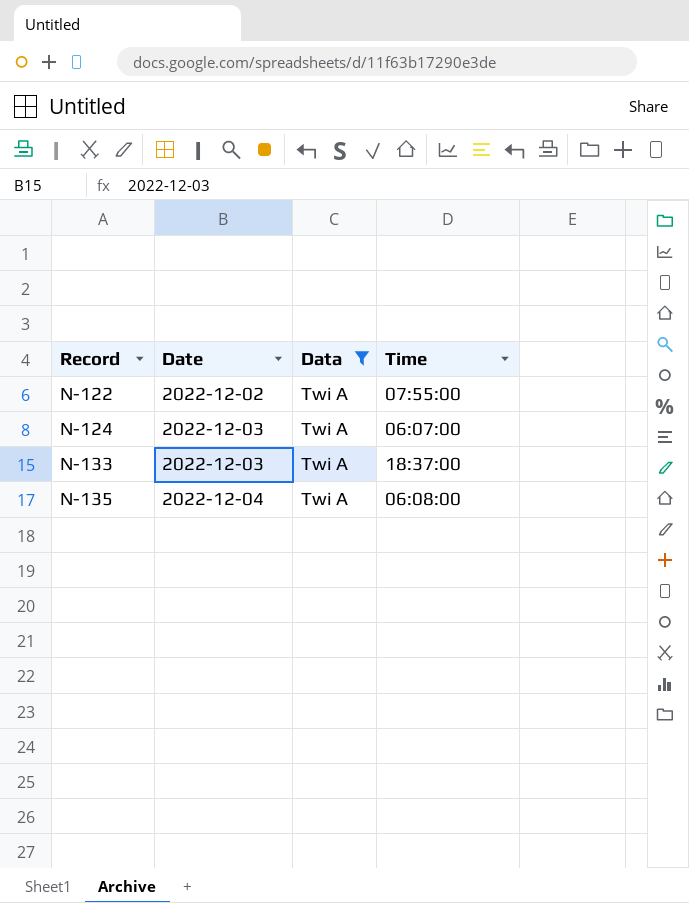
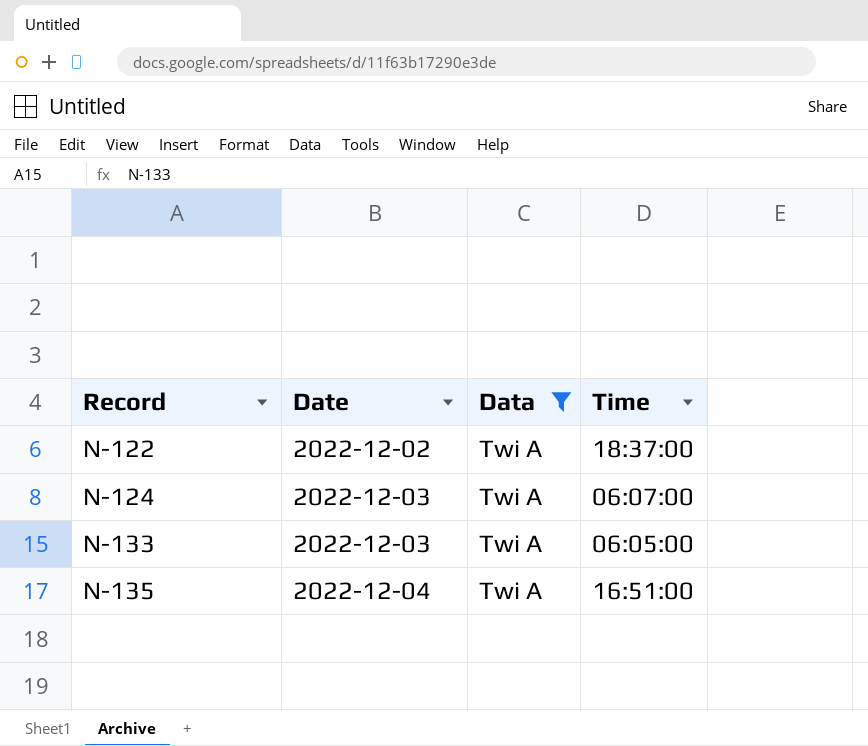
N-122 | Time: 07:55:00 -> 18:37:00
N-133 | Time: 18:37:00 -> 06:05:00
N-135 | Time: 06:08:00 -> 16:51:00

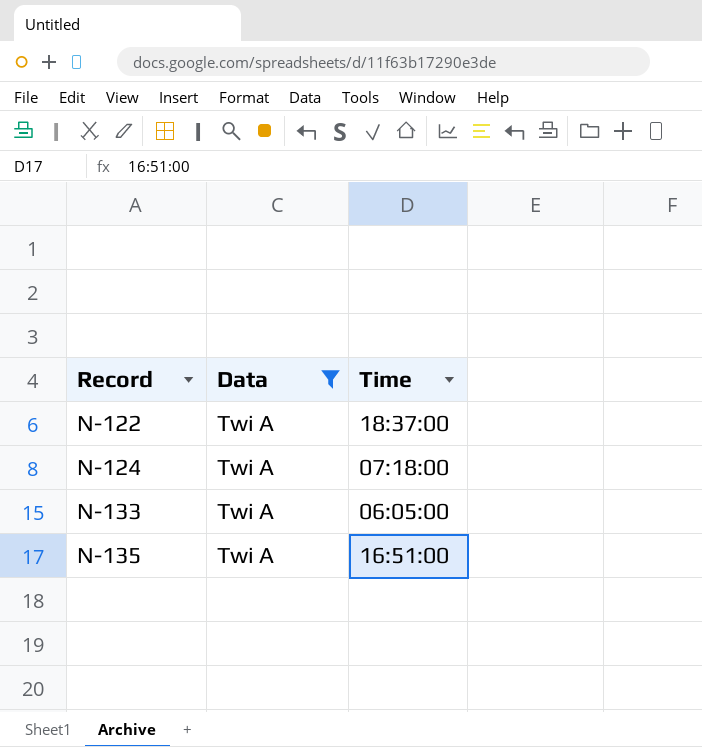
column Date | position: 2 -> none
N-124 | Time: 06:07:00 -> 07:18:00

